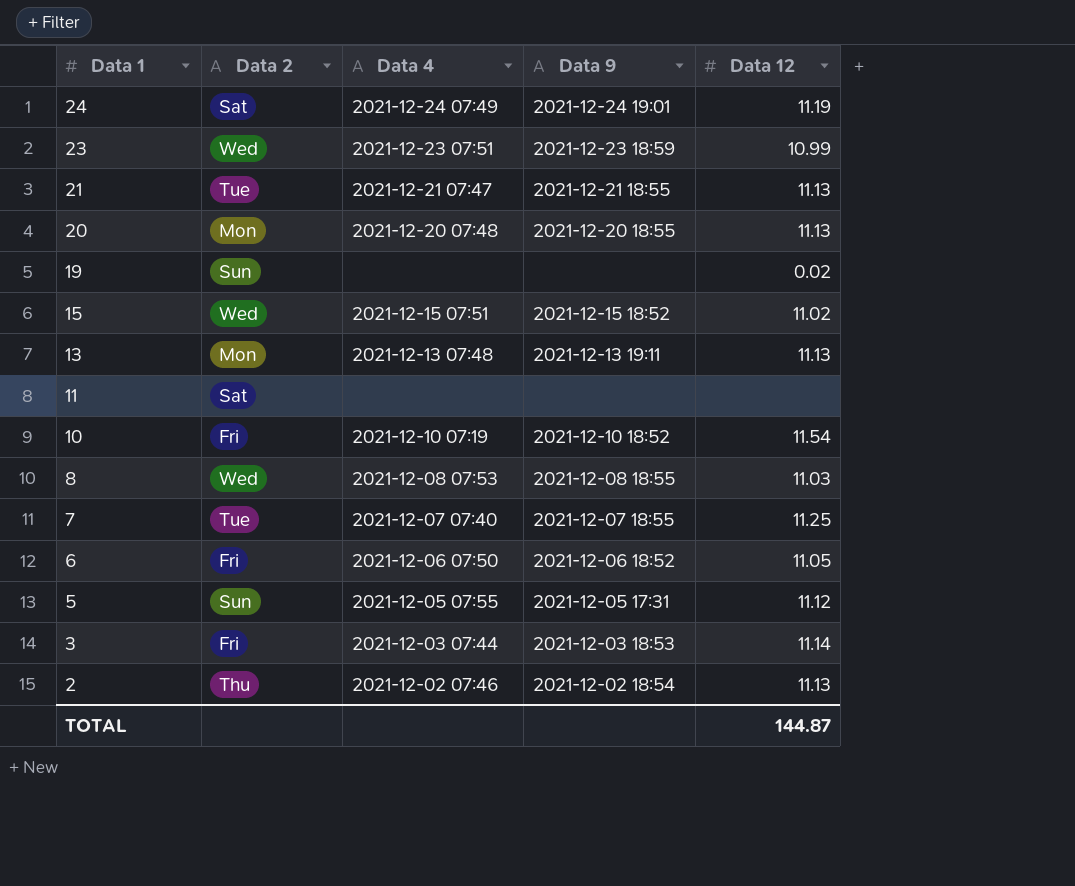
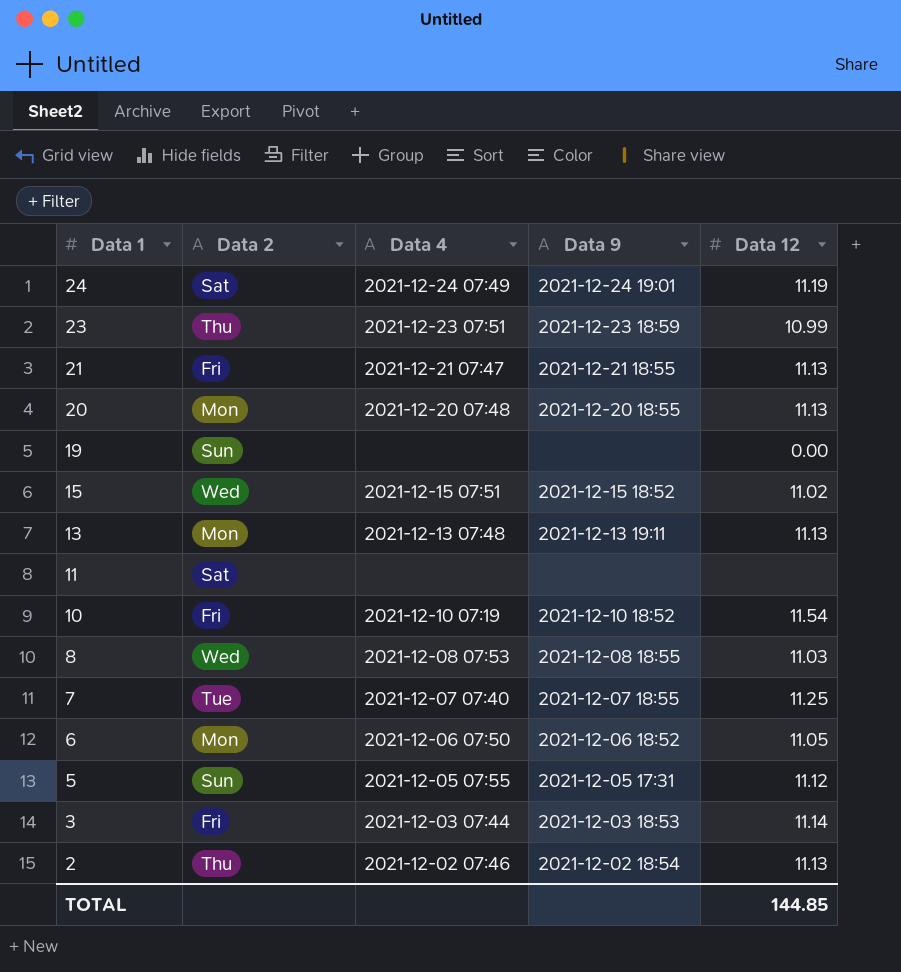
23 | Data 2: Wed -> Thu
21 | Data 2: Tue -> Fri
19 | Data 12: 0.02 -> 0.00
6 | Data 2: Fri -> Mon
TOTAL | Data 12: 144.87 -> 144.85

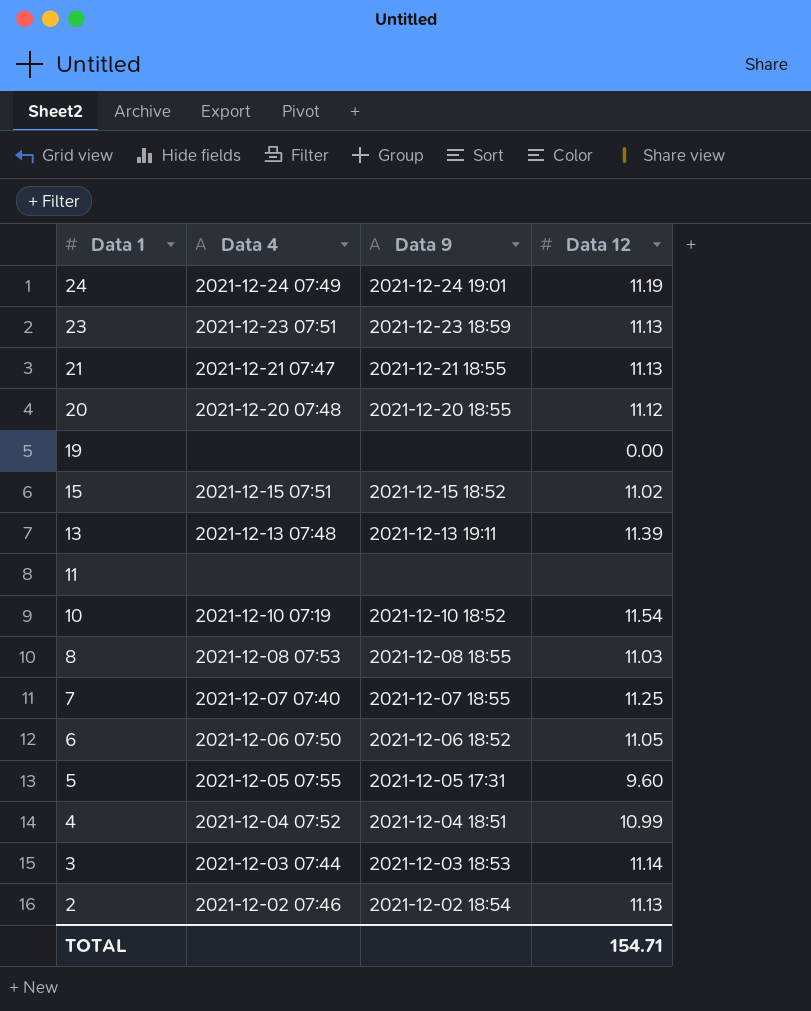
column Data 2 | position: 2 -> none
23 | Data 12: 10.99 -> 11.13
20 | Data 12: 11.13 -> 11.12
13 | Data 12: 11.13 -> 11.39
5 | Data 12: 11.12 -> 9.60
row 4: none -> 2021-12-04 07:52 | 2021-12-04 18:51 | 10.99
TOTAL | Data 12: 144.85 -> 154.71

